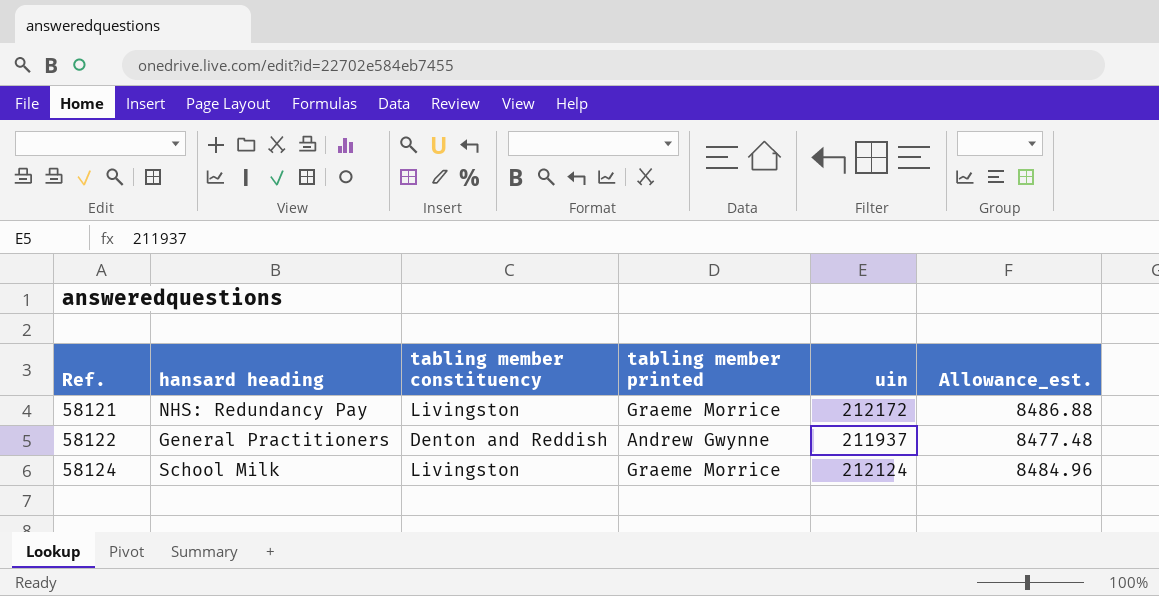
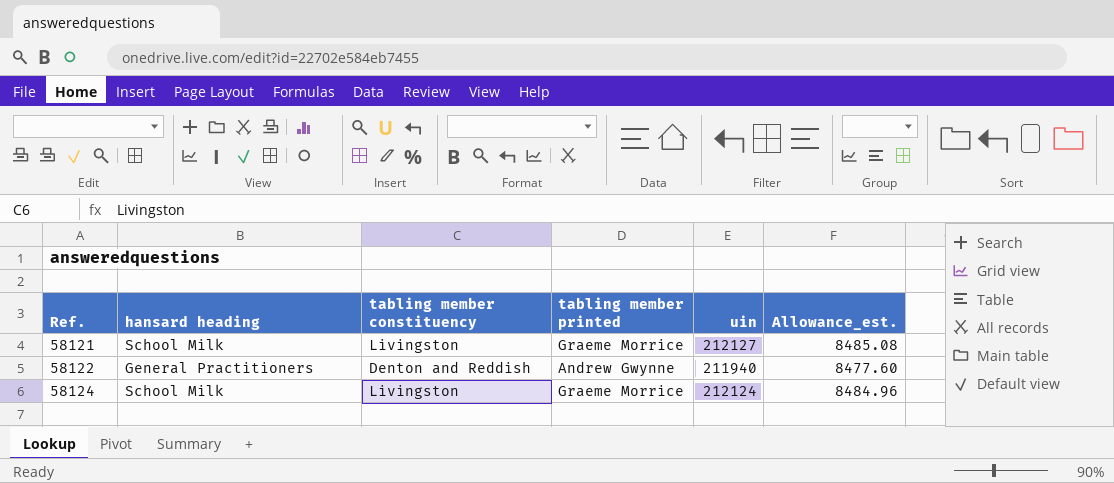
58121 | hansard heading: NHS: Redundancy Pay -> School Milk
58121 | uin: 212172 -> 212127
58121 | Allowance_est.: 8486.88 -> 8485.08
58122 | uin: 211937 -> 211940
58122 | Allowance_est.: 8477.48 -> 8477.60

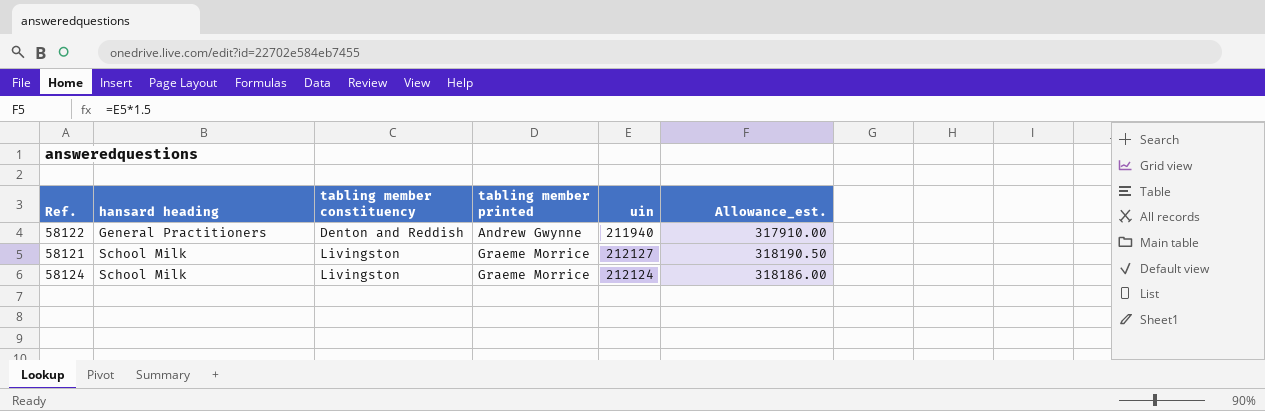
row order: Ref. ascending -> hansard heading ascending
column Allowance_est. | formula: [uin] * 0.04 -> [uin] * 1.5

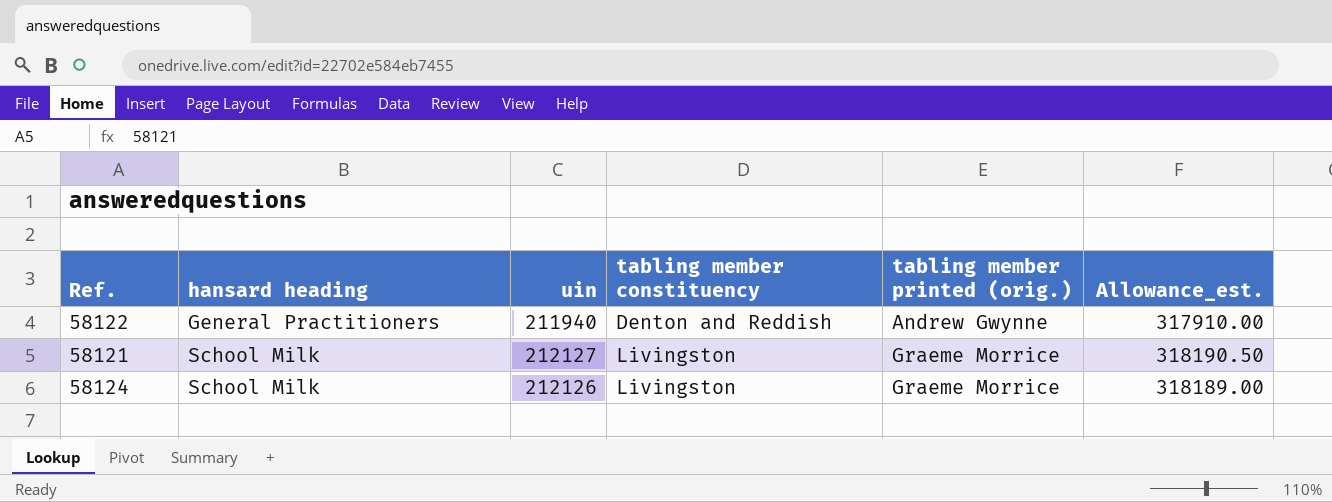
column uin | position: 5 -> 3
column name: tabling member printed -> tabling member printed (orig.)
58124 | uin: 212124 -> 212126
58124 | Allowance_est.: 318186.00 -> 318189.00

